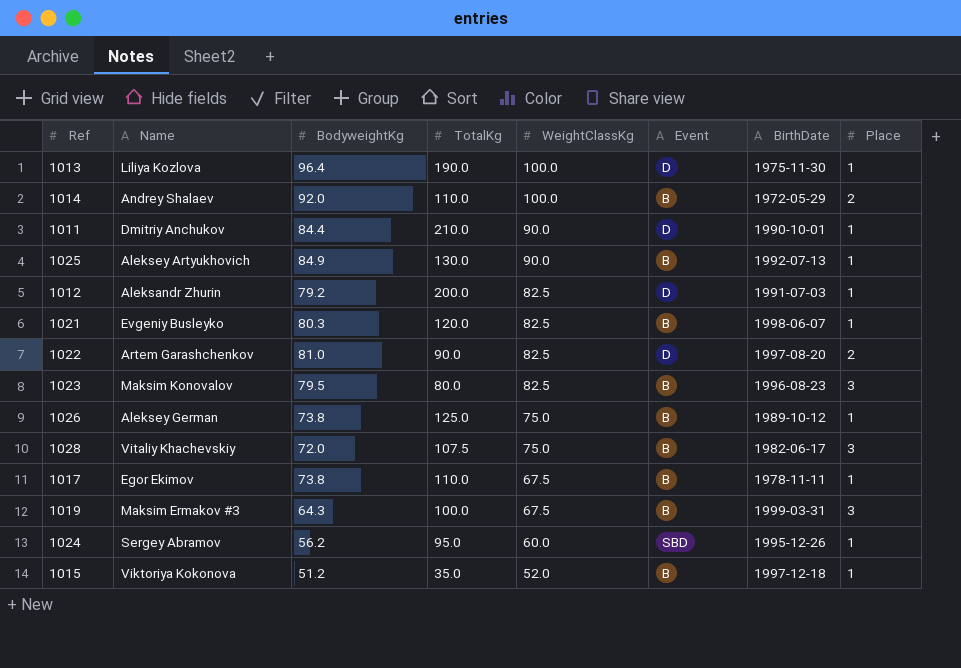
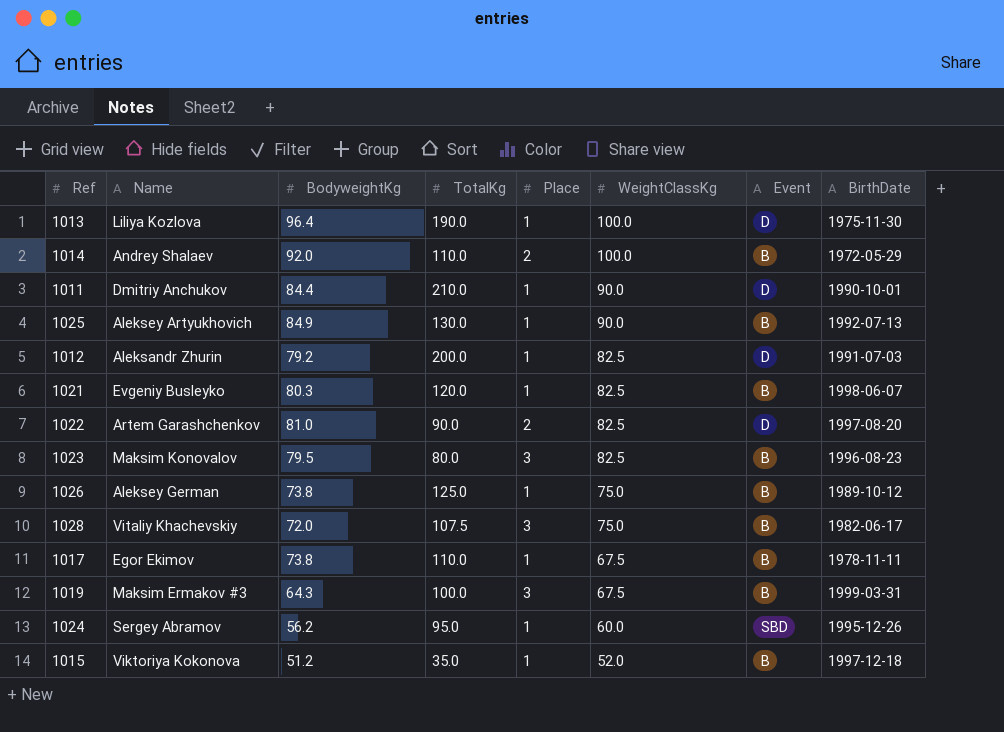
column Place | position: 8 -> 5

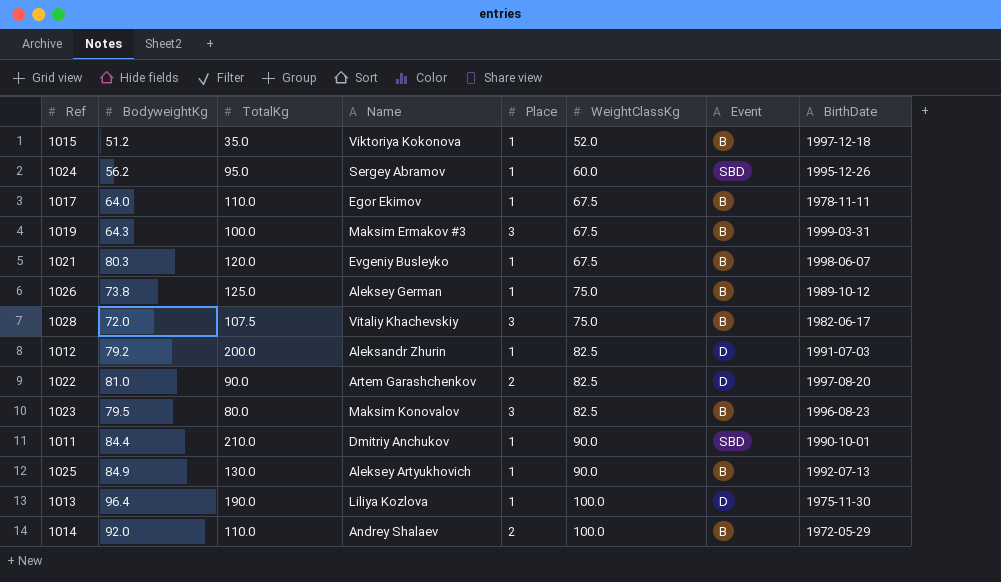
row order: WeightClassKg descending -> WeightClassKg ascending
column Name | position: 2 -> 4
1017 | BodyweightKg: 73.8 -> 64.0
1021 | WeightClassKg: 82.5 -> 67.5
1011 | Event: D -> SBD

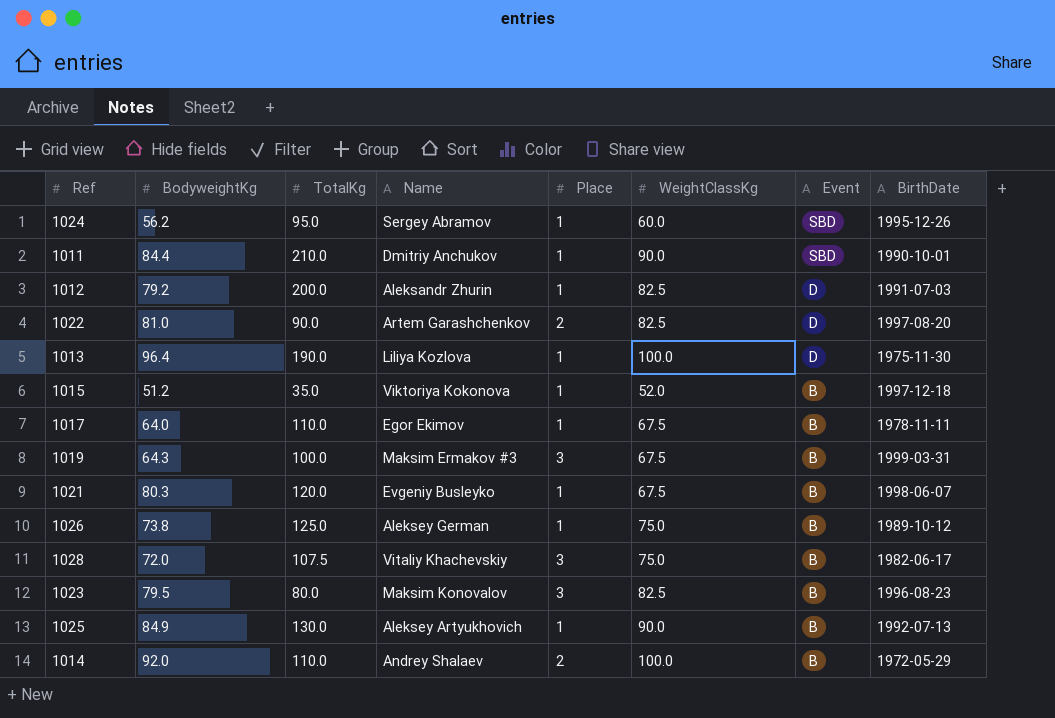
row order: WeightClassKg ascending -> Event descending

